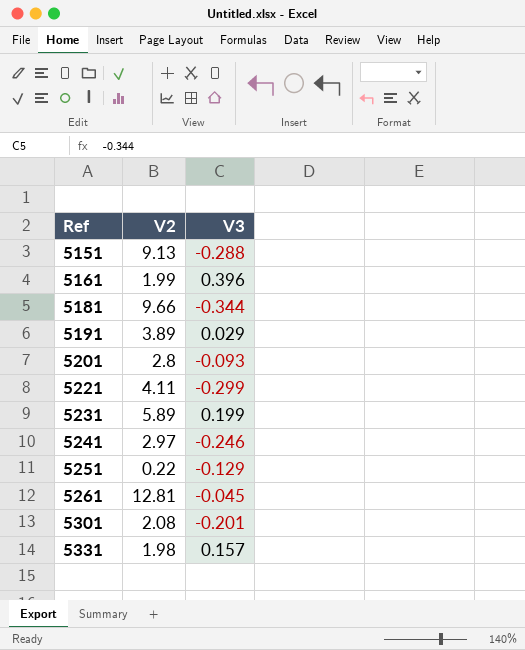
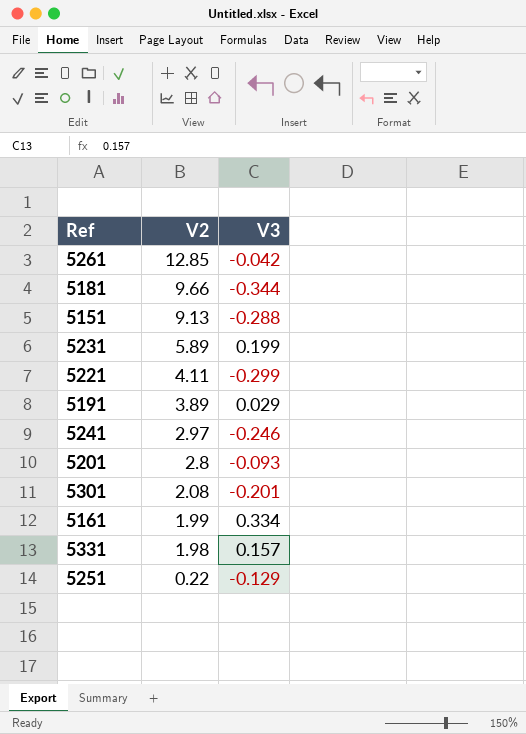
row order: Ref ascending -> V2 descending
5261 | V2: 12.81 -> 12.85
5261 | V3: -0.045 -> -0.042
5161 | V3: 0.396 -> 0.334

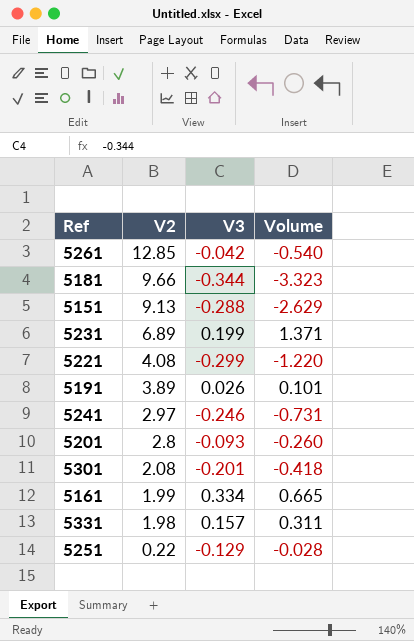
column Volume | formula: none -> [V2] * [V3]
5231 | V2: 5.89 -> 6.89
5221 | V2: 4.11 -> 4.08
5191 | V3: 0.029 -> 0.026

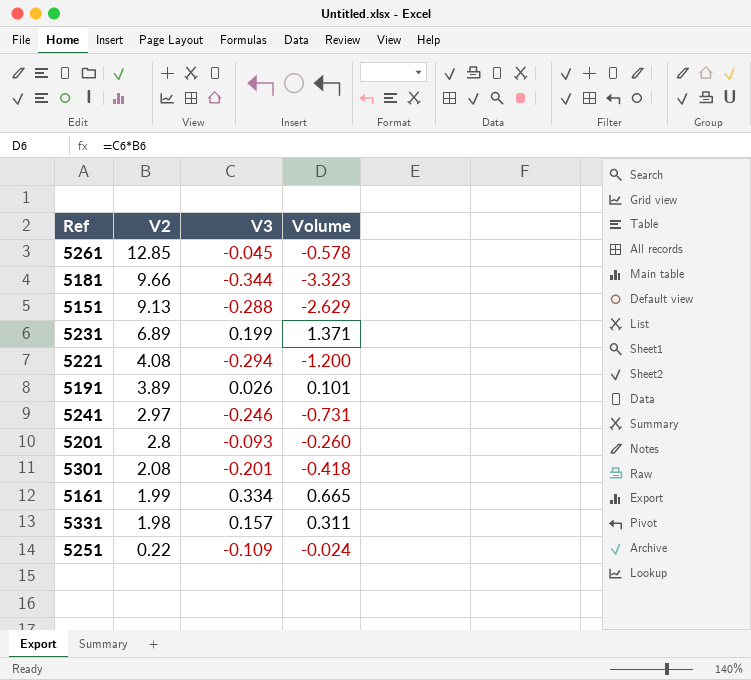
5261 | V3: -0.042 -> -0.045
5261 | Volume: -0.540 -> -0.578
5221 | V3: -0.299 -> -0.294
5221 | Volume: -1.220 -> -1.200
5251 | V3: -0.129 -> -0.109
5251 | Volume: -0.028 -> -0.024

